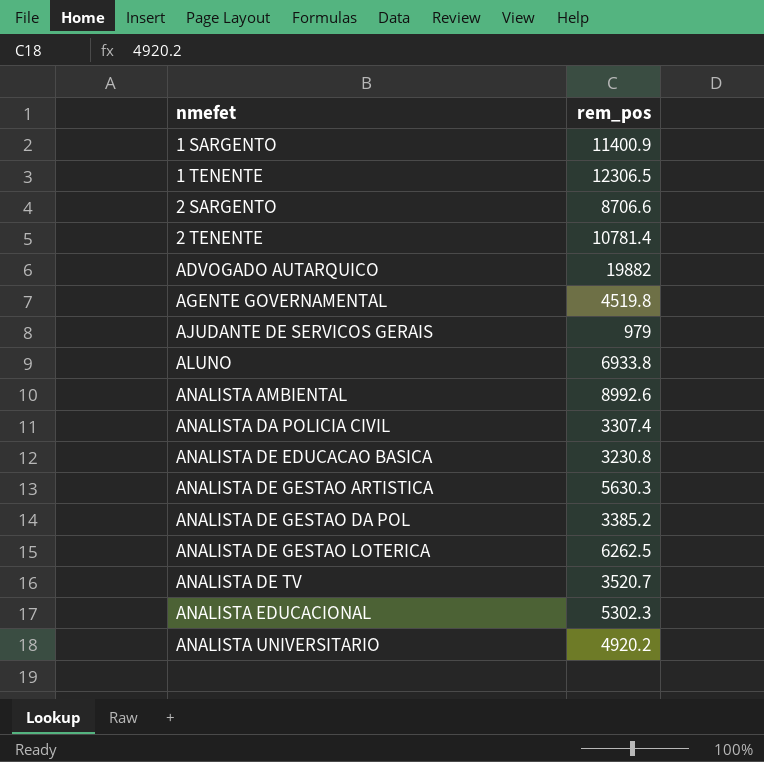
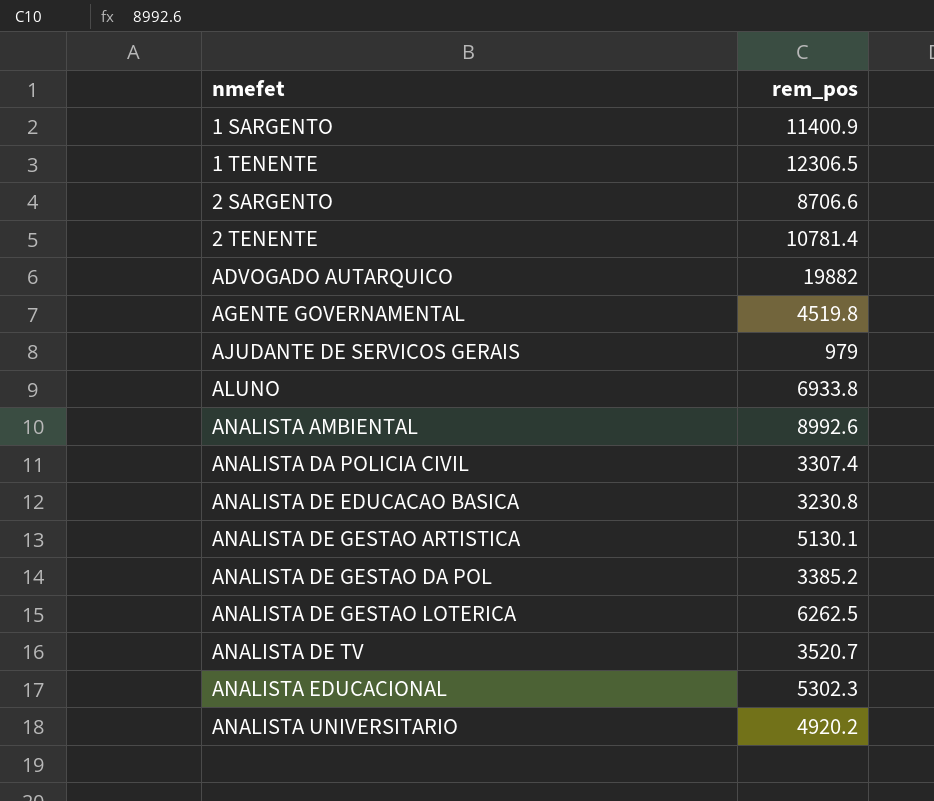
ANALISTA DE GESTAO ARTISTICA | rem_pos: 5630.3 -> 5130.1

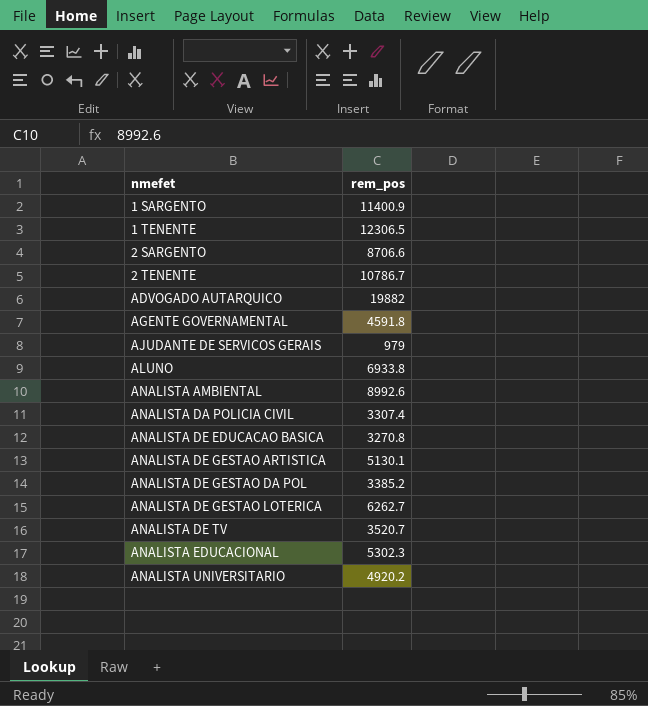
2 TENENTE | rem_pos: 10781.4 -> 10786.7
AGENTE GOVERNAMENTAL | rem_pos: 4519.8 -> 4591.8
ANALISTA DE EDUCACAO BASICA | rem_pos: 3230.8 -> 3270.8
ANALISTA DE GESTAO LOTERICA | rem_pos: 6262.5 -> 6262.7

